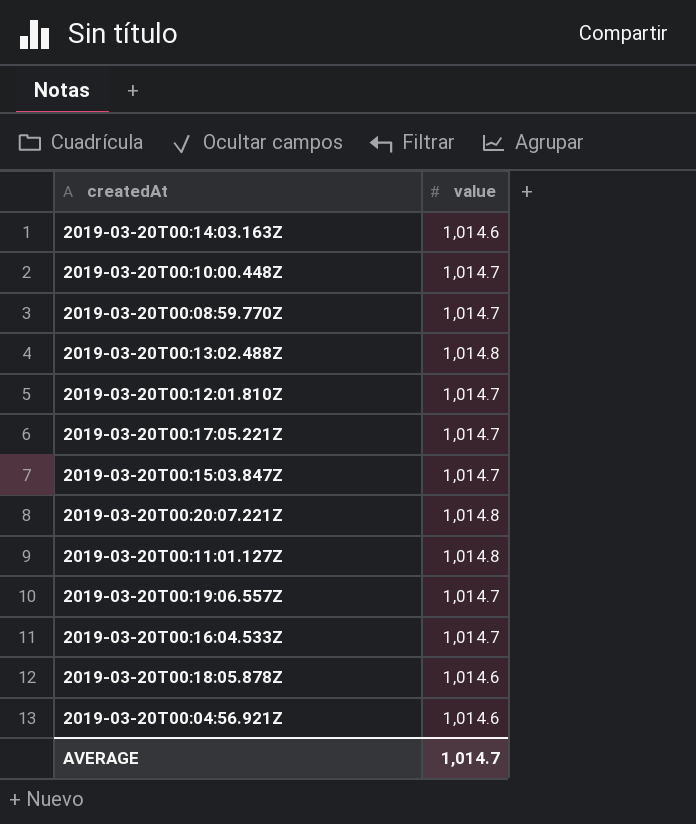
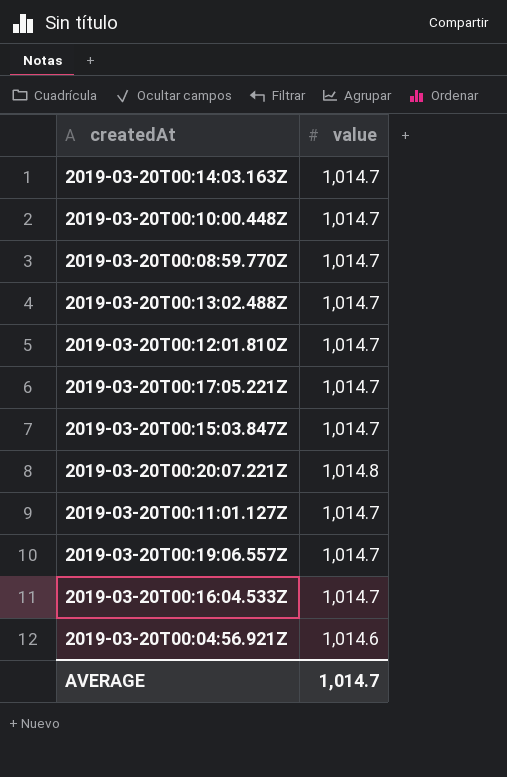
row 2019-03-20T00:18:05.878Z: 1,014.6 -> none
2019-03-20T00:14:03.163Z | value: 1,014.6 -> 1,014.7
2019-03-20T00:13:02.488Z | value: 1,014.8 -> 1,014.7
2019-03-20T00:11:01.127Z | value: 1,014.8 -> 1,014.7

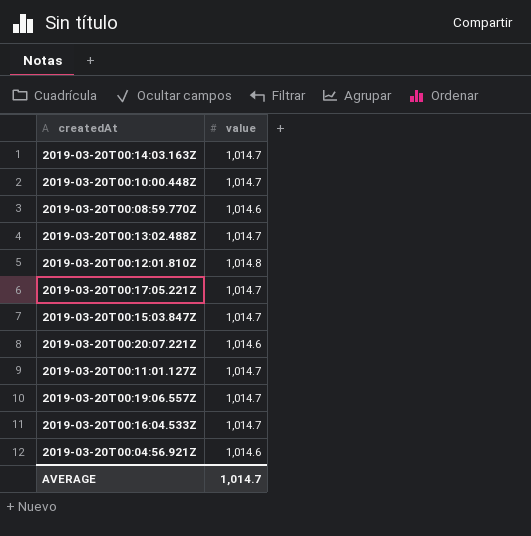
2019-03-20T00:08:59.770Z | value: 1,014.7 -> 1,014.6
2019-03-20T00:12:01.810Z | value: 1,014.7 -> 1,014.8
2019-03-20T00:20:07.221Z | value: 1,014.8 -> 1,014.6

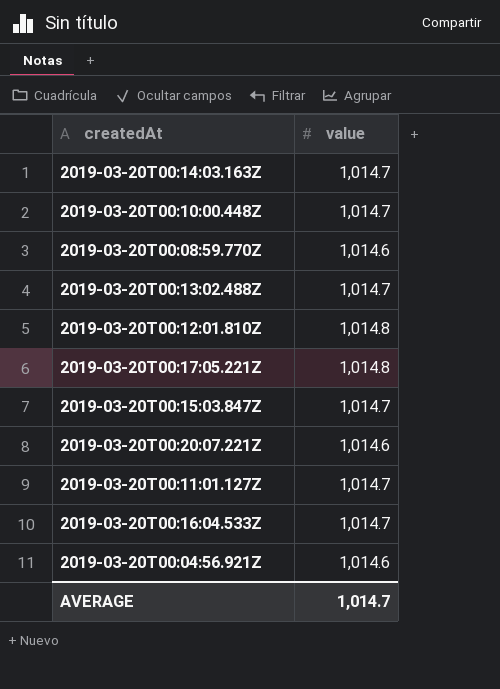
row 2019-03-20T00:19:06.557Z: 1,014.7 -> none
2019-03-20T00:17:05.221Z | value: 1,014.7 -> 1,014.8

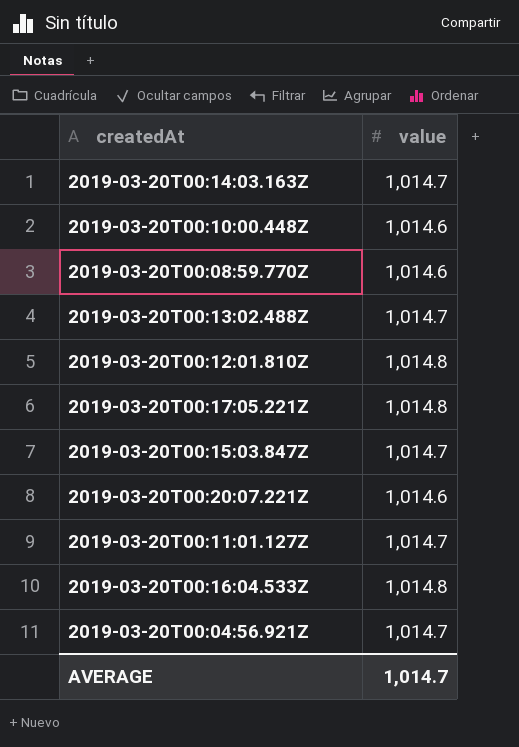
2019-03-20T00:10:00.448Z | value: 1,014.7 -> 1,014.6
2019-03-20T00:16:04.533Z | value: 1,014.7 -> 1,014.8
2019-03-20T00:04:56.921Z | value: 1,014.6 -> 1,014.7

